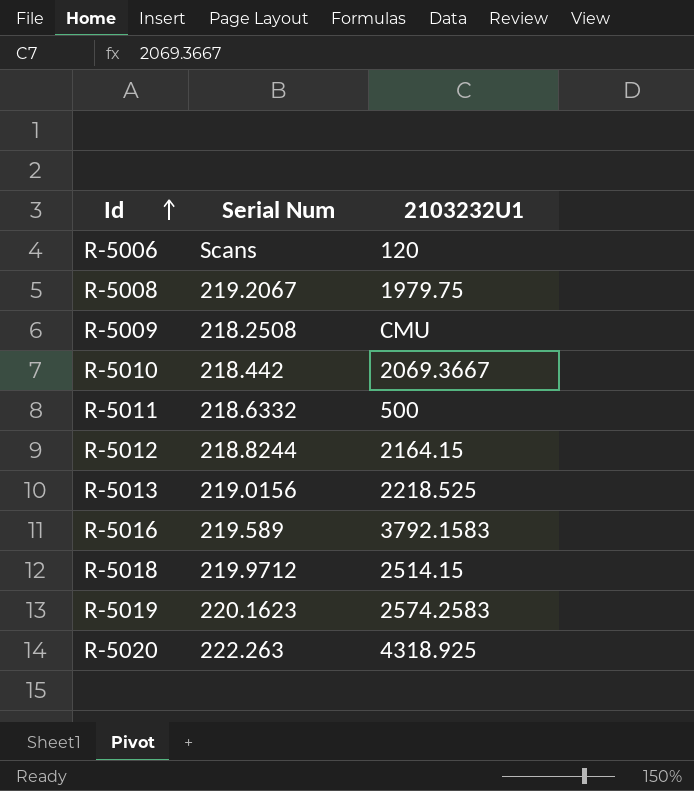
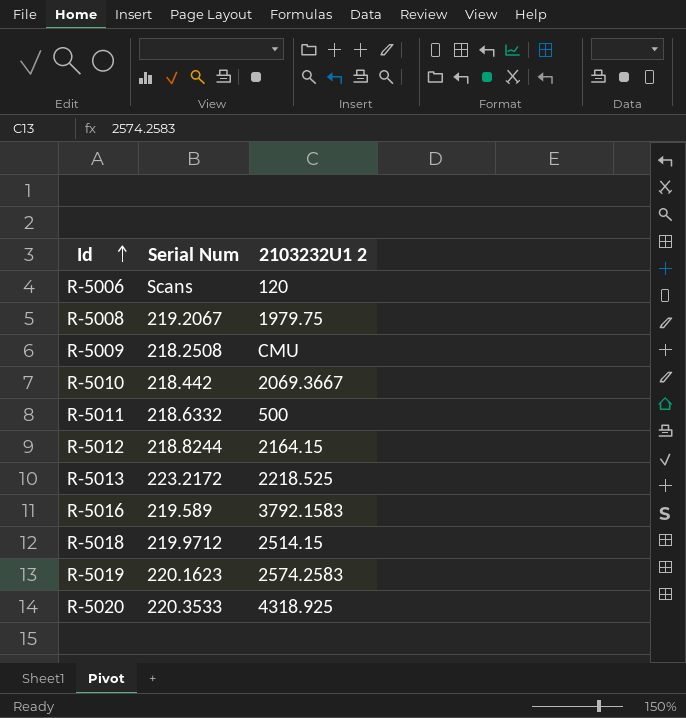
column name: 2103232U1 -> 2103232U1 2
R-5013 | Serial Num: 219.0156 -> 223.2172
R-5020 | Serial Num: 222.263 -> 220.3533

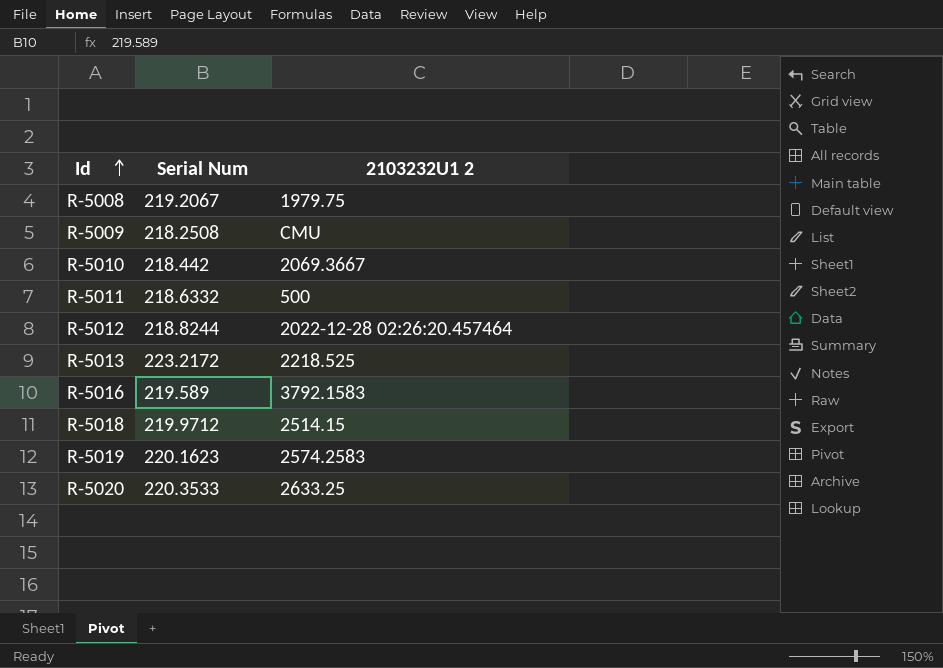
row R-5006: Scans | 120 -> none
R-5012 | 2103232U1 2: 2164.15 -> 2022-12-28 02:26:20.457464
R-5020 | 2103232U1 2: 4318.925 -> 2633.25

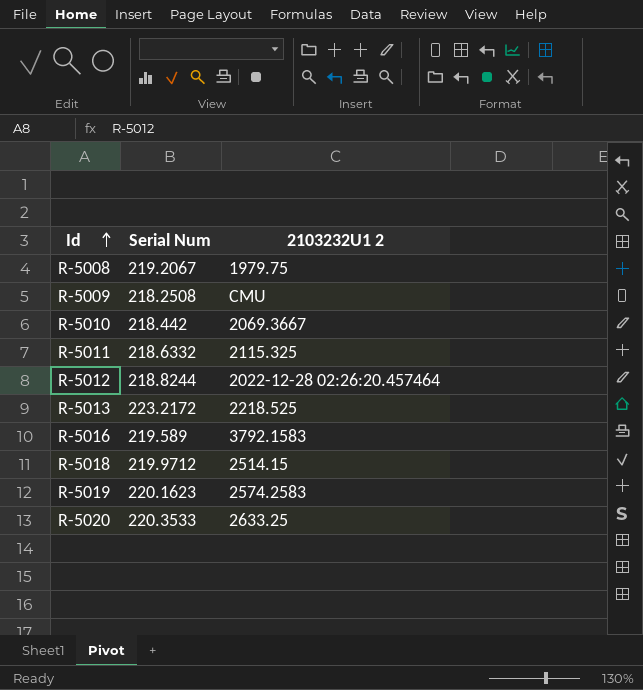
R-5011 | 2103232U1 2: 500 -> 2115.325

